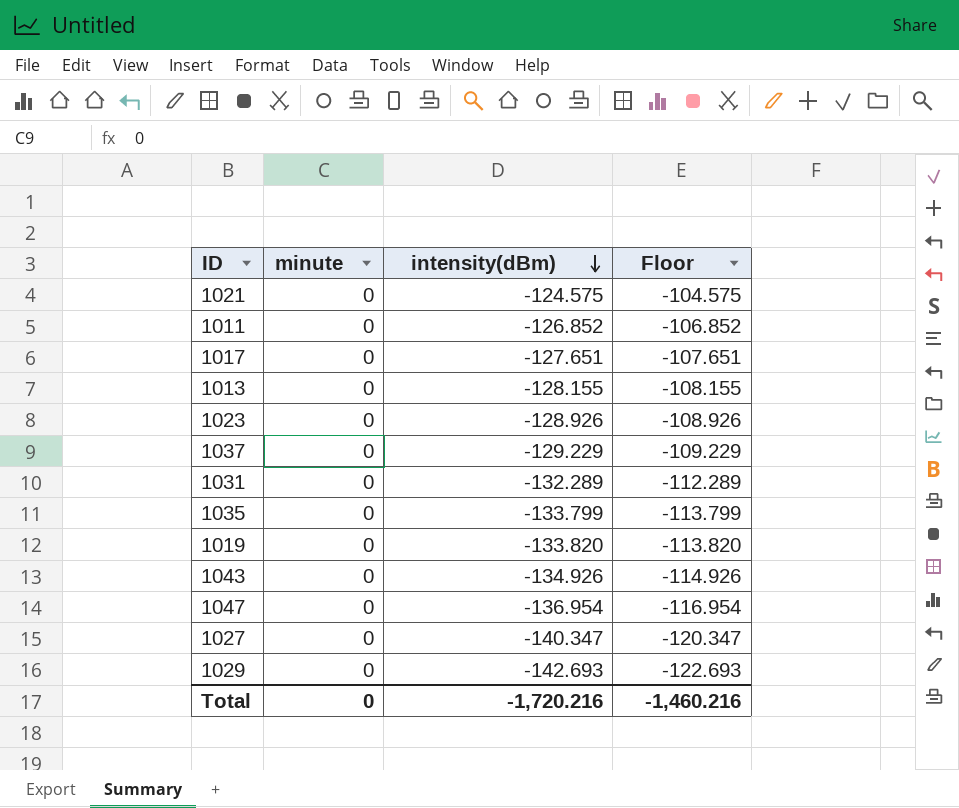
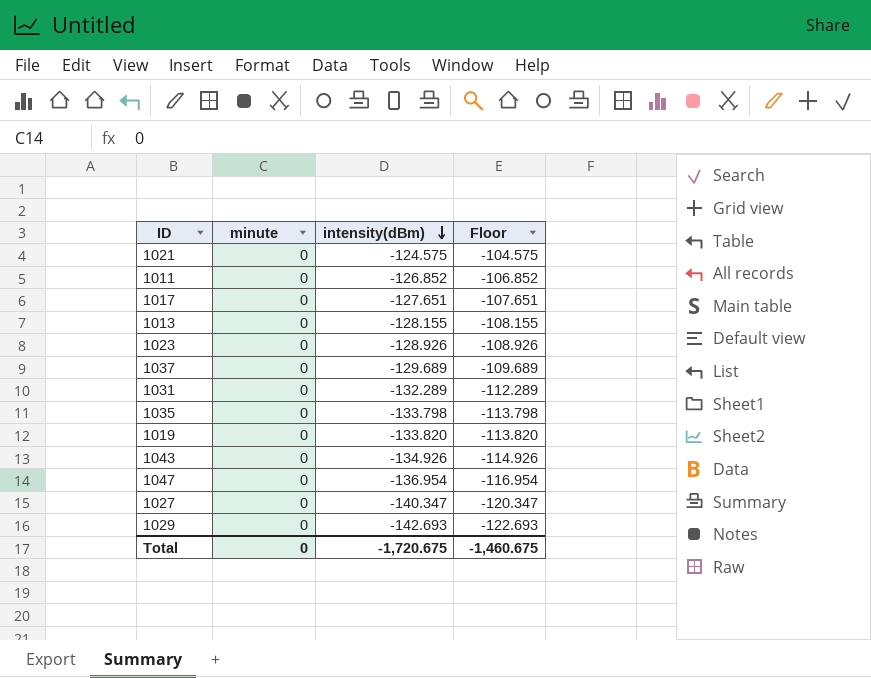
1037 | intensity(dBm): -129.229 -> -129.689
1037 | Floor: -109.229 -> -109.689
1035 | intensity(dBm): -133.799 -> -133.798
1035 | Floor: -113.799 -> -113.798
Total | intensity(dBm): -1,720.216 -> -1,720.675
Total | Floor: -1,460.216 -> -1,460.675

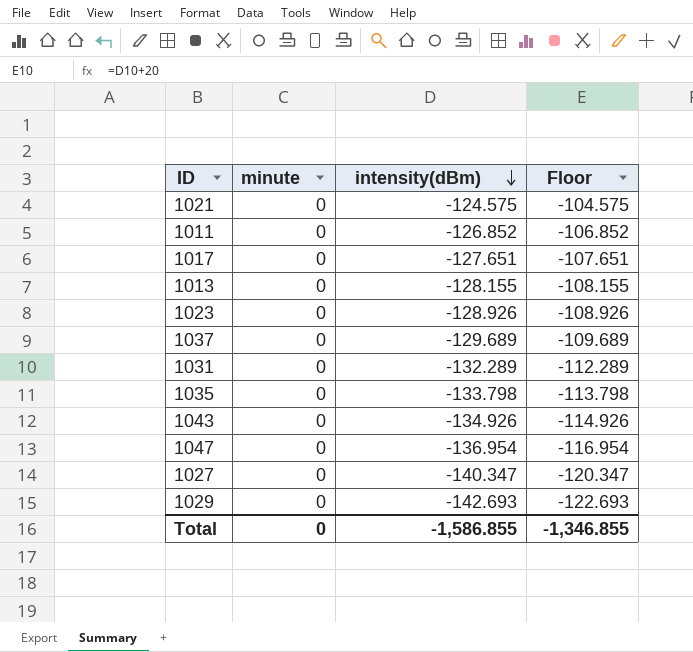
row 1019: 0 | -133.820 | -113.820 -> none
Total | intensity(dBm): -1,720.675 -> -1,586.855
Total | Floor: -1,460.675 -> -1,346.855

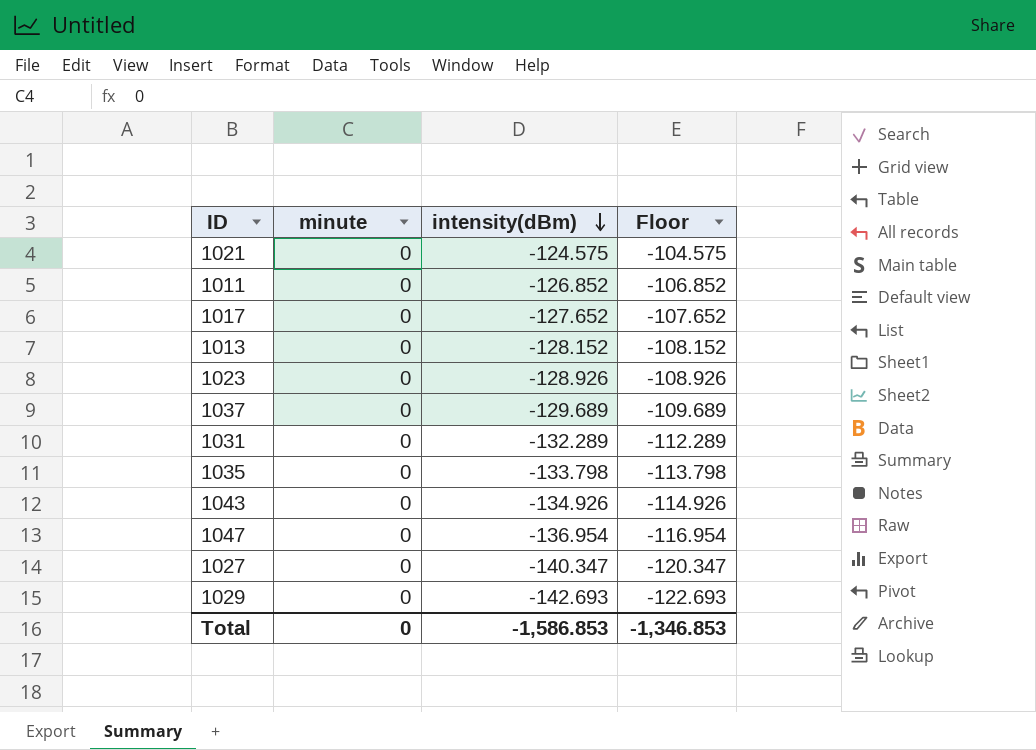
1017 | intensity(dBm): -127.651 -> -127.652
1017 | Floor: -107.651 -> -107.652
1013 | intensity(dBm): -128.155 -> -128.152
1013 | Floor: -108.155 -> -108.152
Total | intensity(dBm): -1,586.855 -> -1,586.853
Total | Floor: -1,346.855 -> -1,346.853

